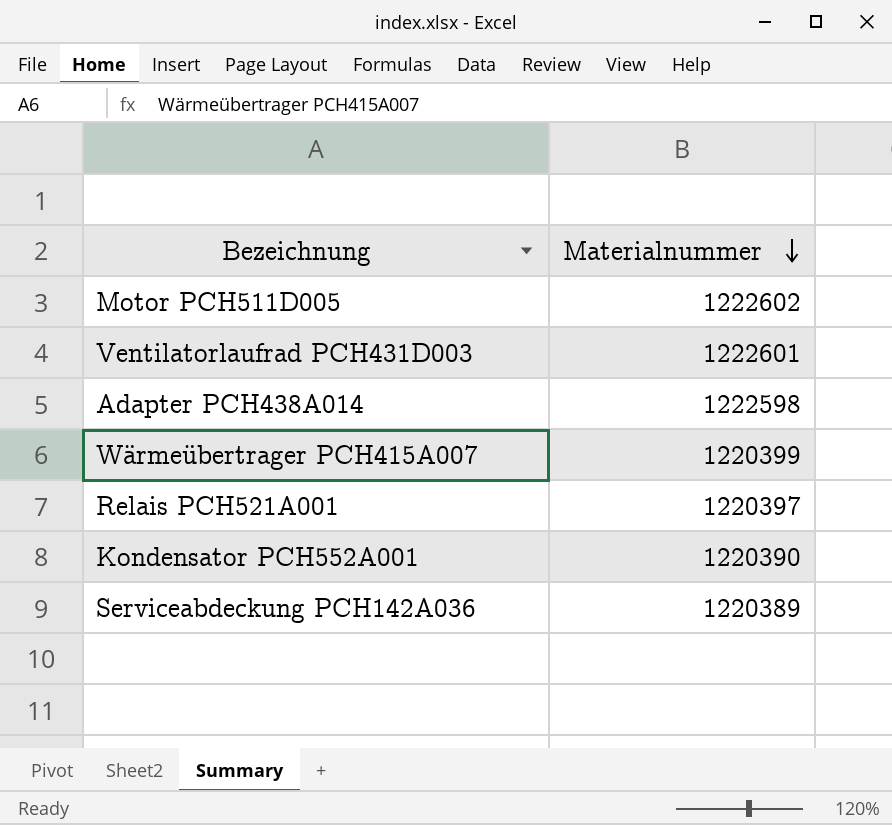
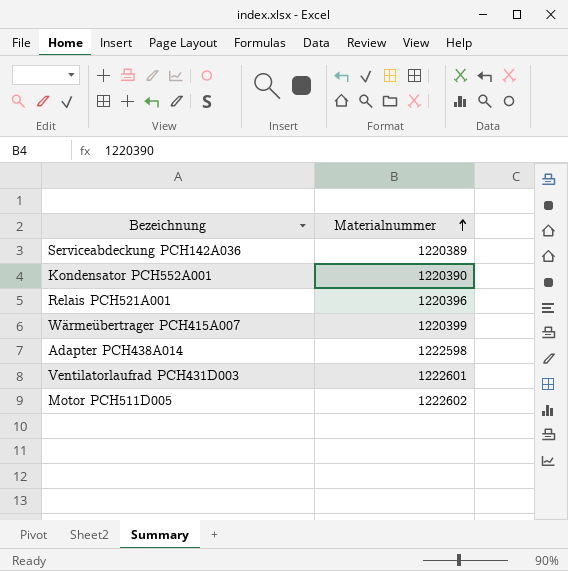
row order: Materialnummer descending -> Materialnummer ascending
Relais PCH521A001 | Materialnummer: 1220397 -> 1220396

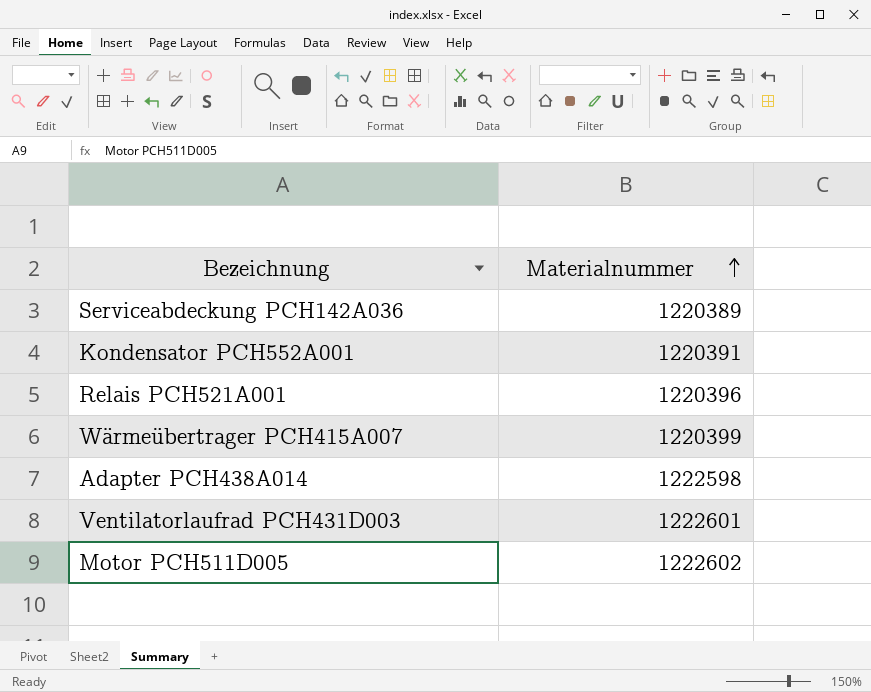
Kondensator PCH552A001 | Materialnummer: 1220390 -> 1220391

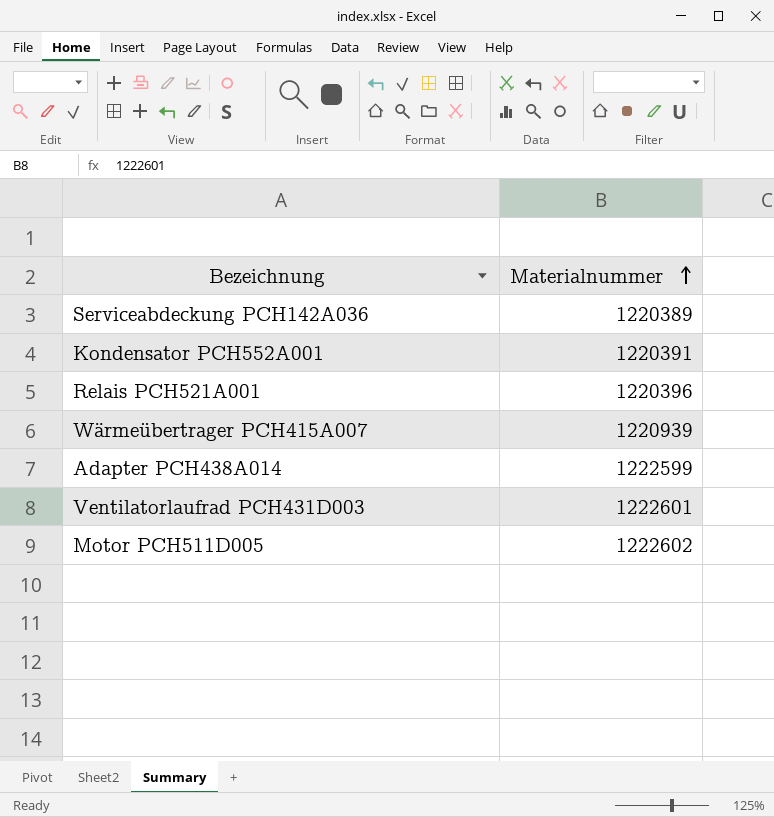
Wärmeübertrager PCH415A007 | Materialnummer: 1220399 -> 1220939
Adapter PCH438A014 | Materialnummer: 1222598 -> 1222599

